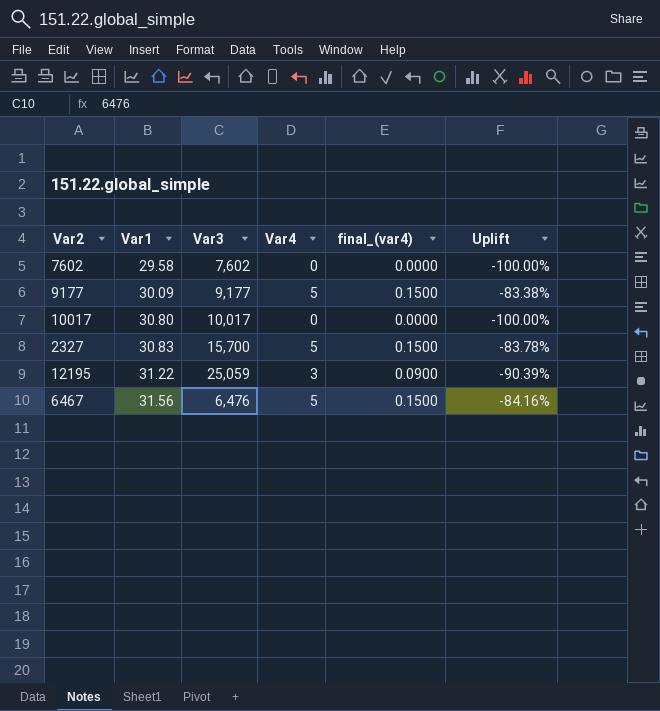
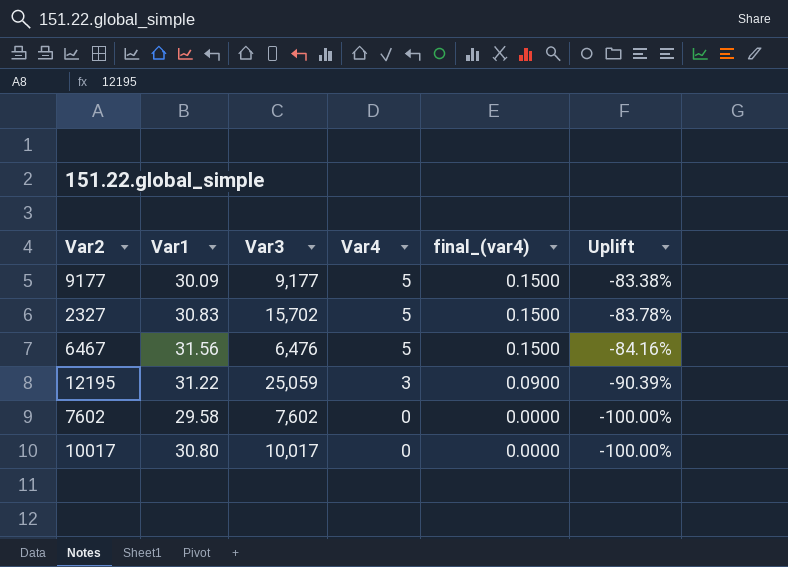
row order: Var1 ascending -> Var4 descending
2327 | Var3: 15,700 -> 15,702

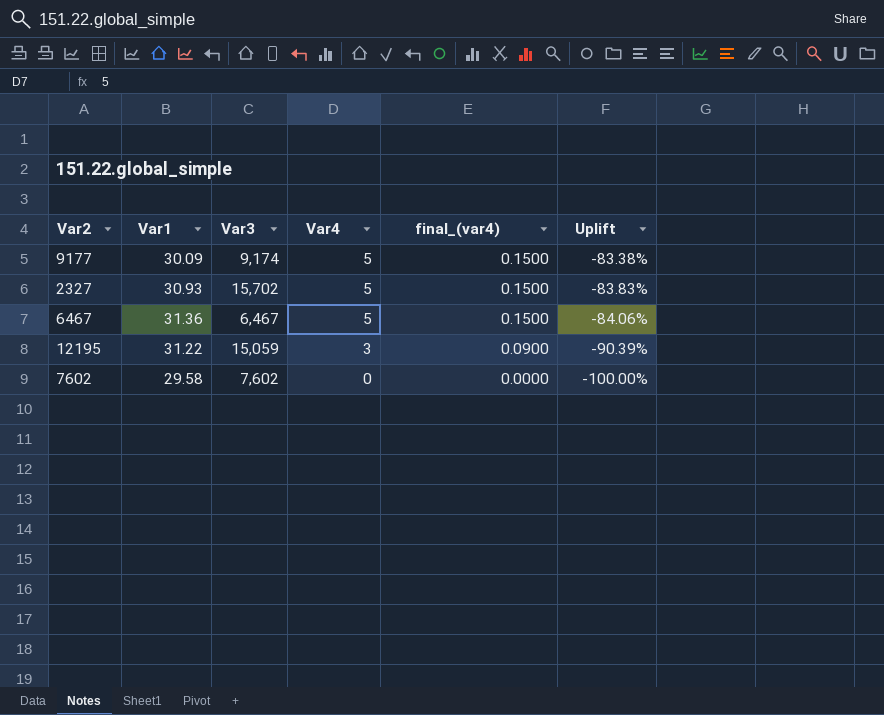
row 10017: 30.80 | 10,017 | 0 | 0.0000 | -100.00% -> none
9177 | Var3: 9,177 -> 9,174
2327 | Var1: 30.83 -> 30.93
2327 | Uplift: -83.78% -> -83.83%
6467 | Var1: 31.56 -> 31.36
6467 | Var3: 6,476 -> 6,467
6467 | Uplift: -84.16% -> -84.06%
12195 | Var3: 25,059 -> 15,059

